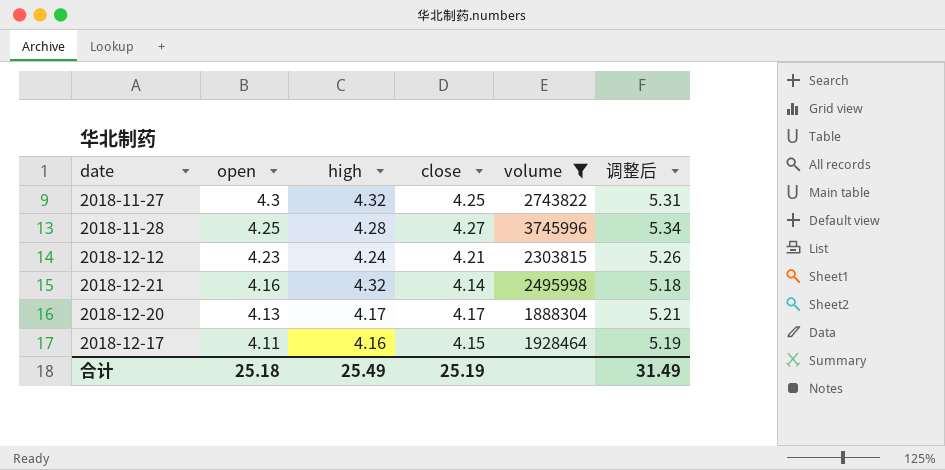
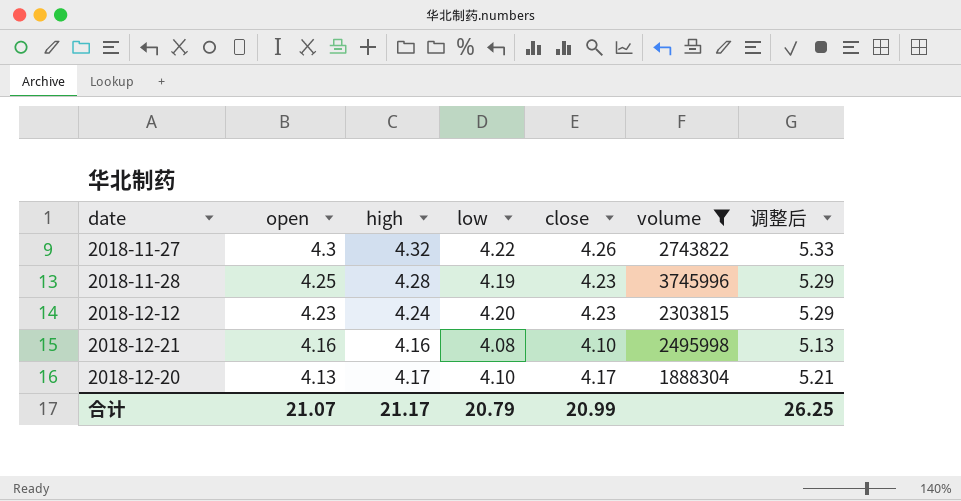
column low | position: none -> 4
row 2018-12-17: 4.11 | 4.16 | 4.15 | 1928464 | 5.19 -> none
2018-11-27 | close: 4.25 -> 4.26
2018-11-27 | 调整后: 5.31 -> 5.33
2018-11-28 | close: 4.27 -> 4.23
2018-11-28 | 调整后: 5.34 -> 5.29
2018-12-12 | close: 4.21 -> 4.23
2018-12-12 | 调整后: 5.26 -> 5.29
2018-12-21 | high: 4.32 -> 4.16
2018-12-21 | close: 4.14 -> 4.10
2018-12-21 | 调整后: 5.18 -> 5.13
合计 | open: 25.18 -> 21.07
合计 | high: 25.49 -> 21.17
合计 | close: 25.19 -> 20.99
合计 | 调整后: 31.49 -> 26.25

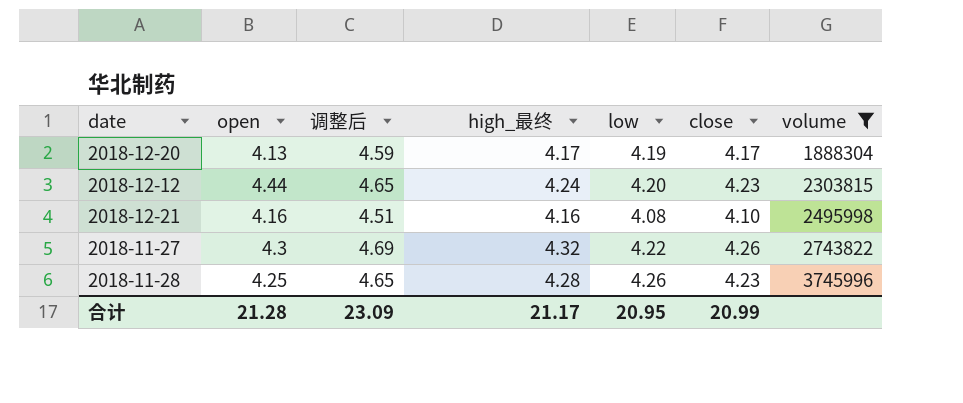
row order: open descending -> volume ascending
column 调整后 | formula: [close] * 1.25 -> [close] * 1.1
column 调整后 | position: 7 -> 3
column name: high -> high_最终
2018-12-20 | low: 4.10 -> 4.19
2018-12-12 | open: 4.23 -> 4.44
2018-11-28 | low: 4.19 -> 4.26
合计 | open: 21.07 -> 21.28
合计 | 调整后: 26.25 -> 23.09
合计 | low: 20.79 -> 20.95

